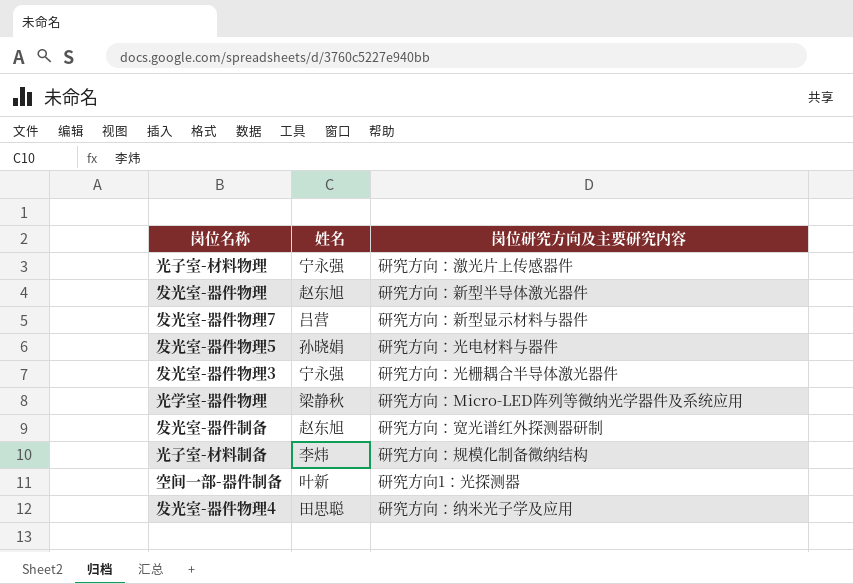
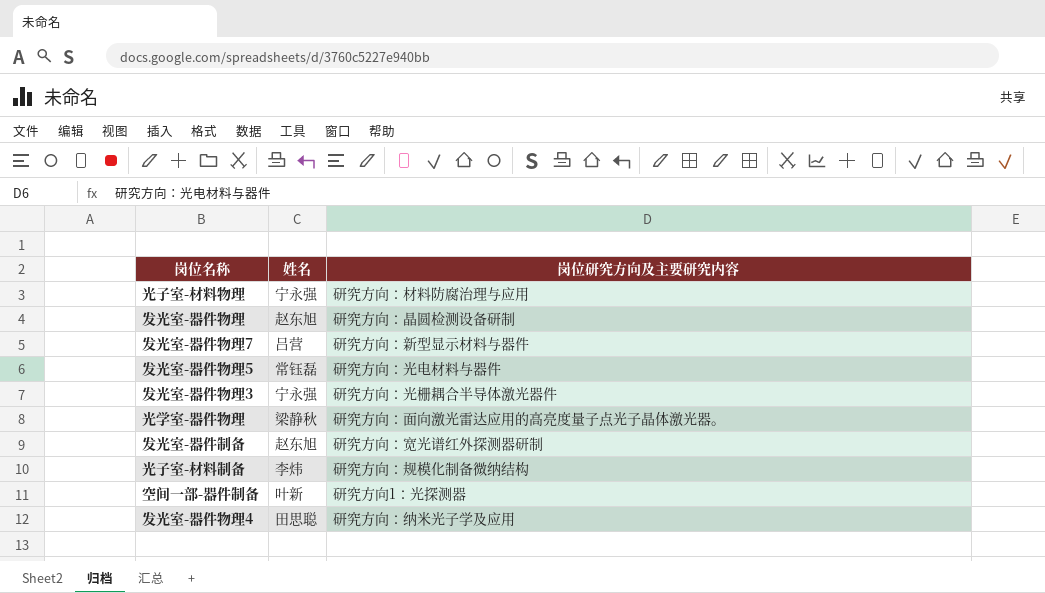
光子室-材料物理 | 岗位研究方向及主要研究内容: 研究方向：激光片上传感器件 -> 研究方向：材料防腐治理与应用
发光室-器件物理 | 岗位研究方向及主要研究内容: 研究方向：新型半导体激光器件 -> 研究方向：晶圆检测设备研制
发光室-器件物理5 | 姓名: 孙晓娟 -> 常钰磊
光学室-器件物理 | 岗位研究方向及主要研究内容: 研究方向：Micro-LED阵列等微纳光学器件及系统应用 -> 研究方向：面向激光雷达应用的高亮度量子点光子晶体激光器。

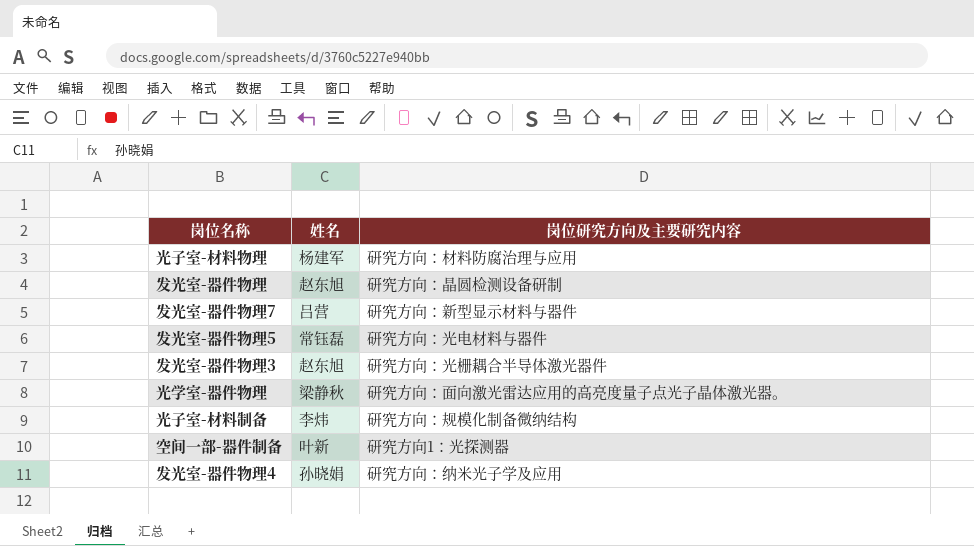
row 发光室-器件制备: 赵东旭 | 研究方向：宽光谱红外探测器研制 -> none
光子室-材料物理 | 姓名: 宁永强 -> 杨建军
发光室-器件物理3 | 姓名: 宁永强 -> 赵东旭
发光室-器件物理4 | 姓名: 田思聪 -> 孙晓娟

